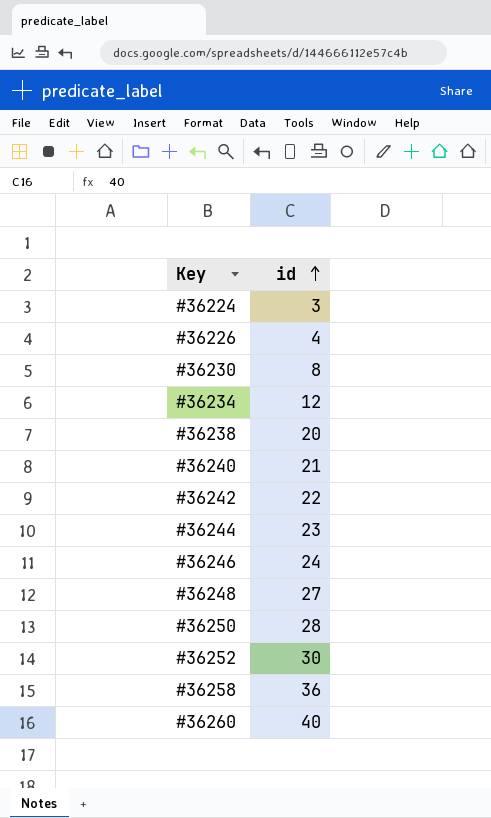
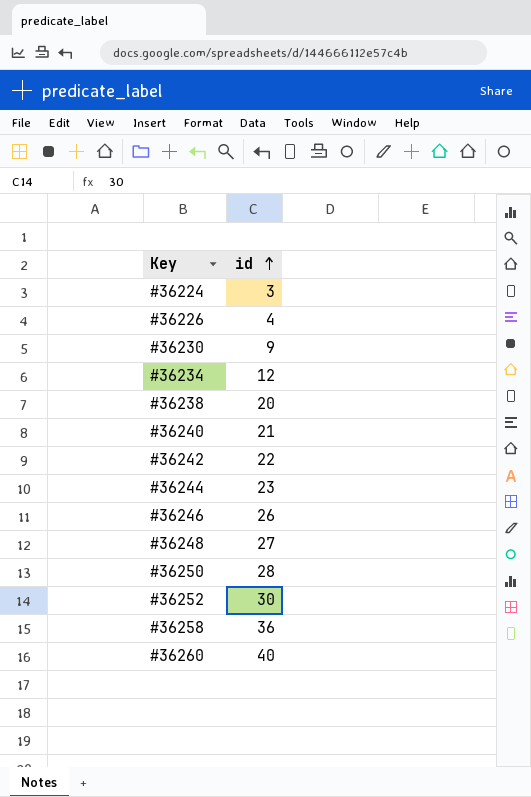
#36230 | id: 8 -> 9
#36246 | id: 24 -> 26

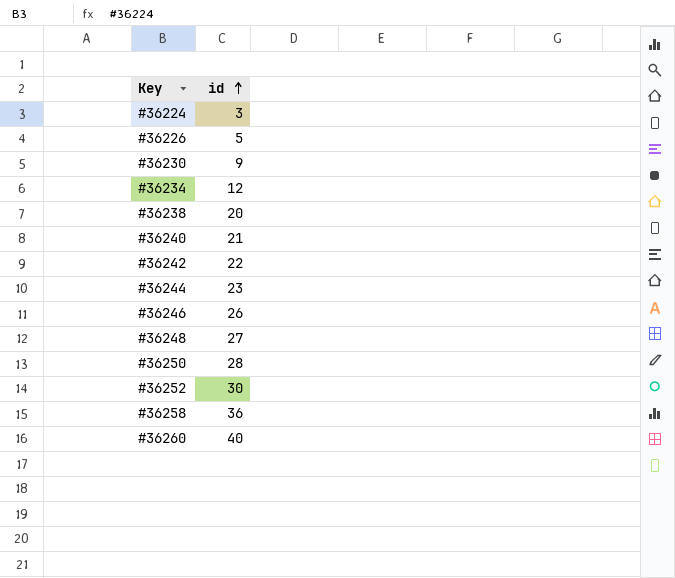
#36226 | id: 4 -> 5

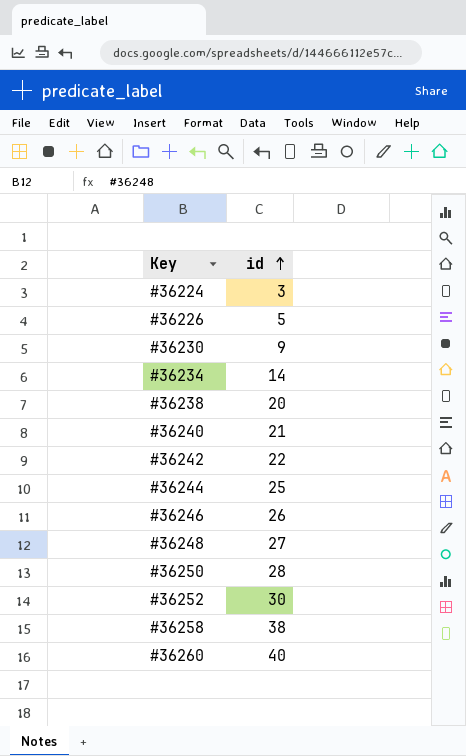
#36234 | id: 12 -> 14
#36244 | id: 23 -> 25
#36258 | id: 36 -> 38

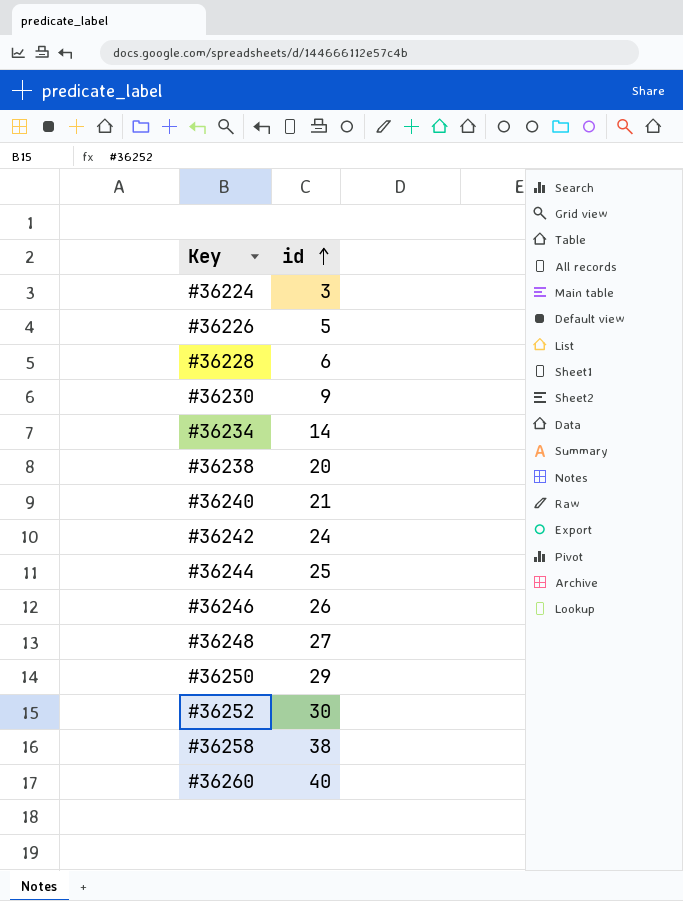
row #36228: none -> 6
#36242 | id: 22 -> 24
#36250 | id: 28 -> 29

